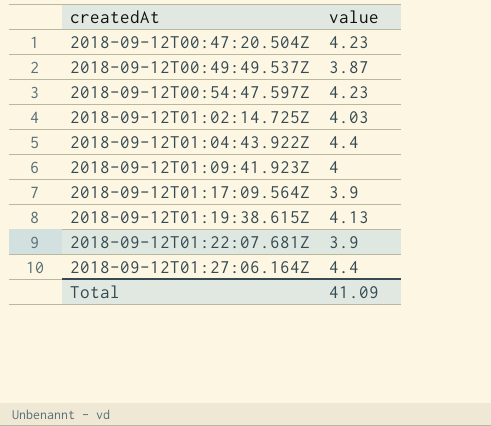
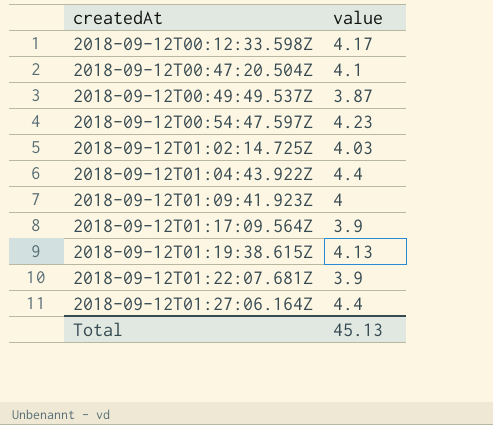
row 2018-09-12T00:12:33.598Z: none -> 4.17
2018-09-12T00:47:20.504Z | value: 4.23 -> 4.1
Total | value: 41.09 -> 45.13

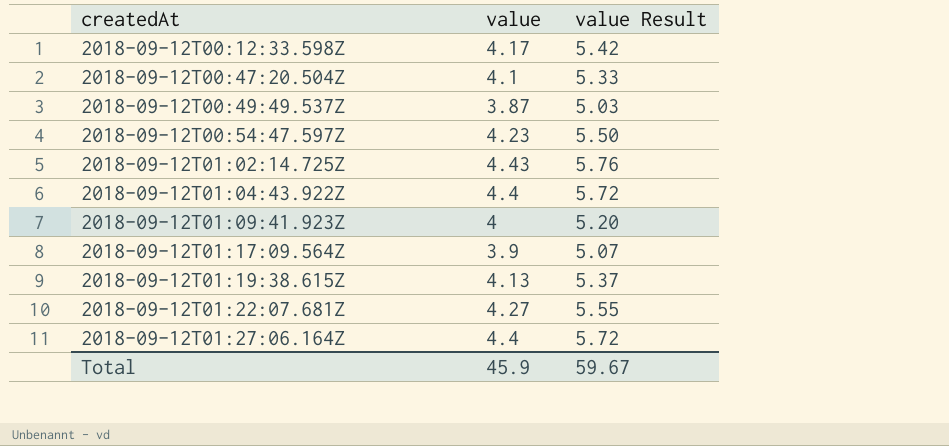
column value Result | formula: none -> [value] * 1.3
2018-09-12T01:02:14.725Z | value: 4.03 -> 4.43
2018-09-12T01:22:07.681Z | value: 3.9 -> 4.27
Total | value: 45.13 -> 45.9

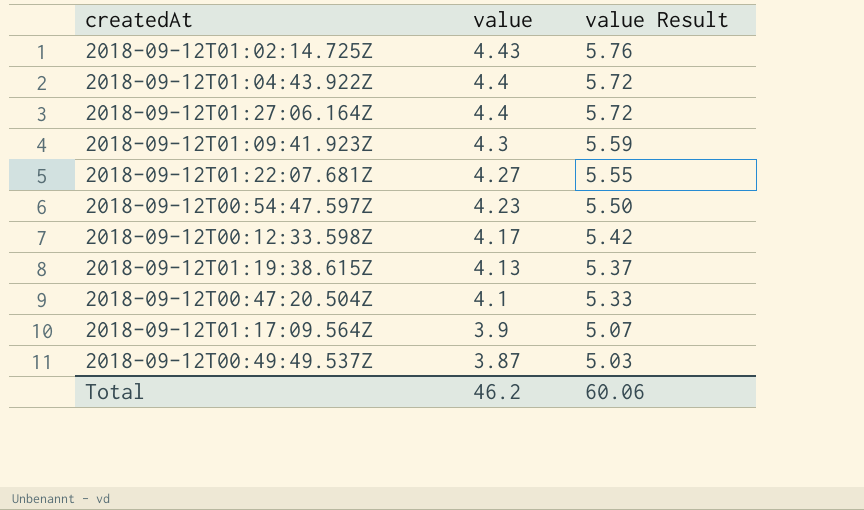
row order: createdAt ascending -> value descending
2018-09-12T01:09:41.923Z | value: 4 -> 4.3
2018-09-12T01:09:41.923Z | value Result: 5.20 -> 5.59
Total | value: 45.9 -> 46.2
Total | value Result: 59.67 -> 60.06

